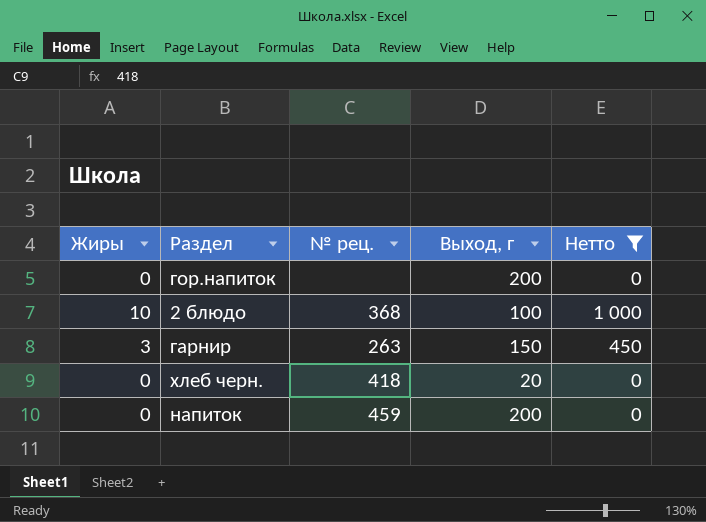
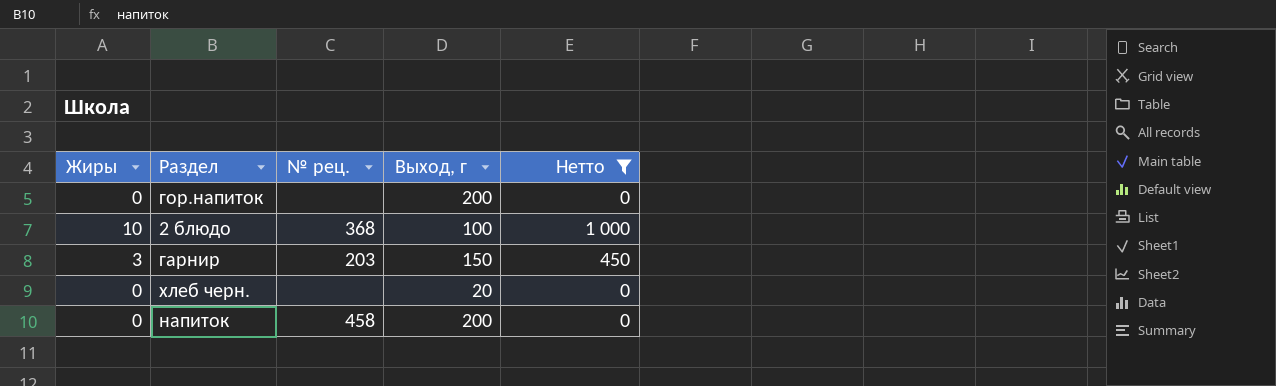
гарнир | № рец.: 263 -> 203
хлеб черн. | № рец.: 418 -> none
напиток | № рец.: 459 -> 458

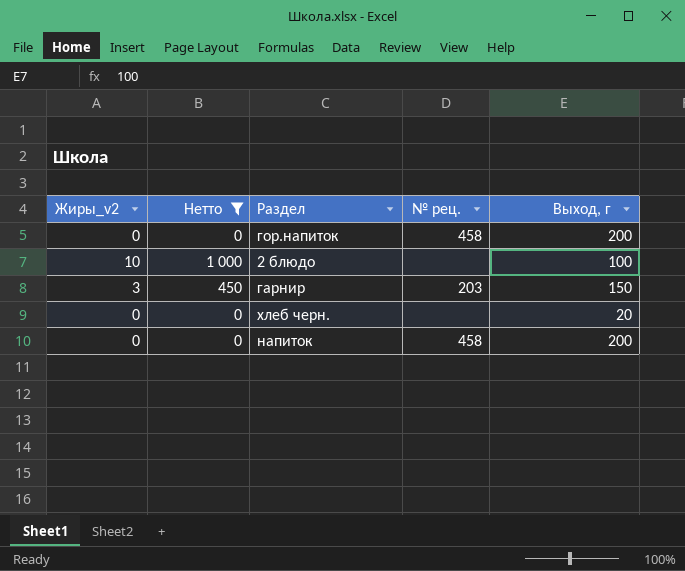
column name: Жиры -> Жиры_v2
column Нетто | position: 5 -> 2
гор.напиток | № рец.: none -> 458
2 блюдо | № рец.: 368 -> none

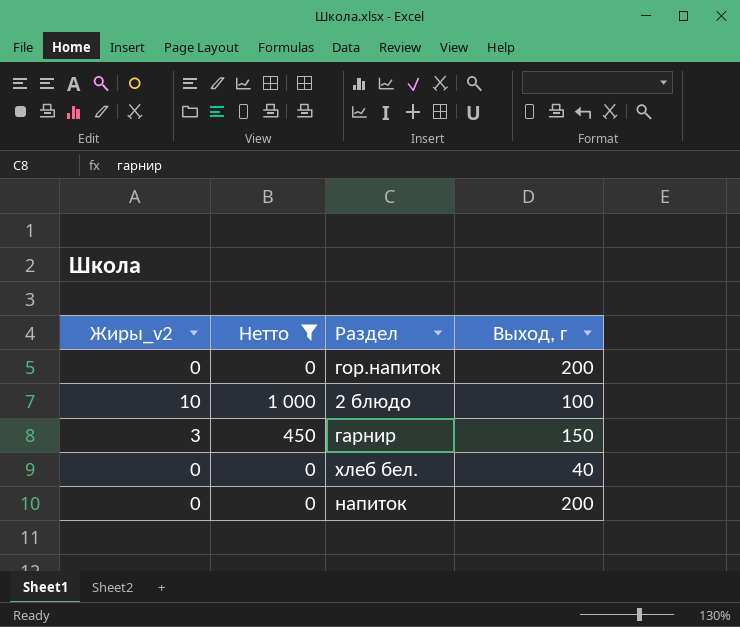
column № рец. | position: 4 -> none
row хлеб черн.: 0 | 0 | none | 20 -> none
row хлеб бел.: none -> 0 | 0 | 40

